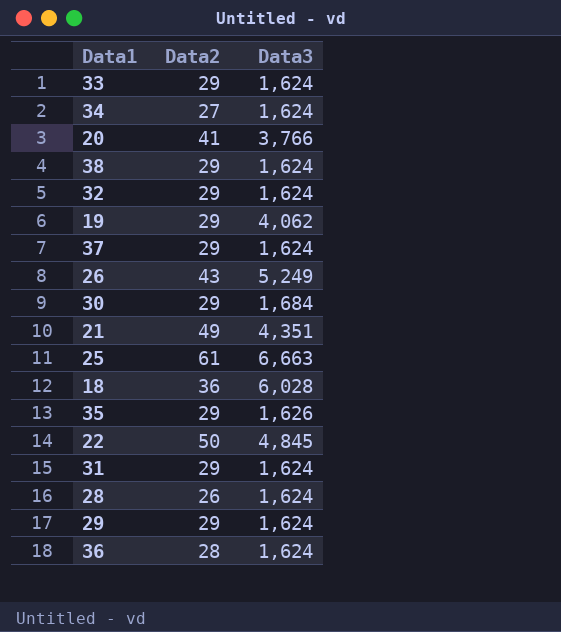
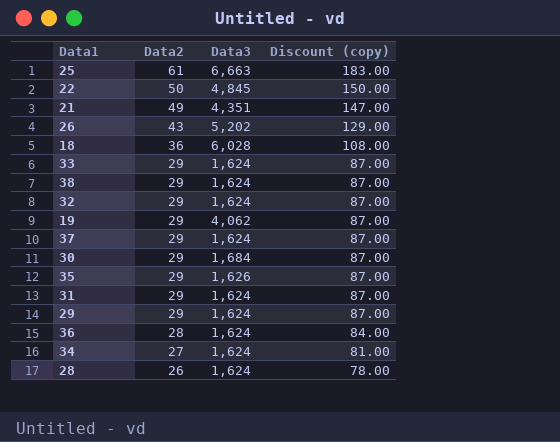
row order: none -> Data2 descending
column Discount (copy) | formula: none -> [Data2] * 3
row 20: 41 | 3,766 -> none
26 | Data3: 5,249 -> 5,202

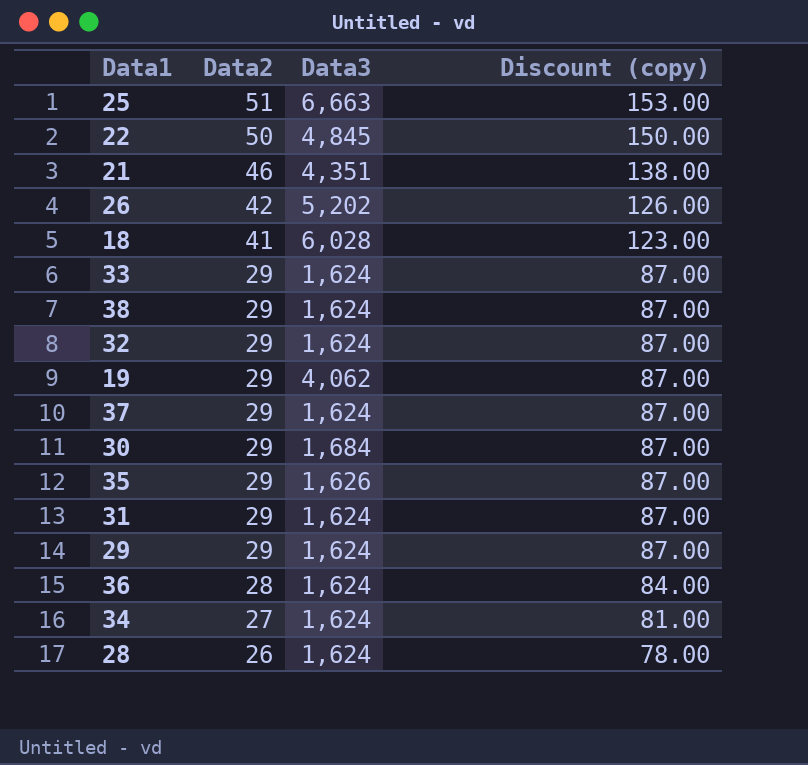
25 | Data2: 61 -> 51
25 | Discount (copy): 183.00 -> 153.00
21 | Data2: 49 -> 46
21 | Discount (copy): 147.00 -> 138.00
26 | Data2: 43 -> 42
26 | Discount (copy): 129.00 -> 126.00
18 | Data2: 36 -> 41
18 | Discount (copy): 108.00 -> 123.00

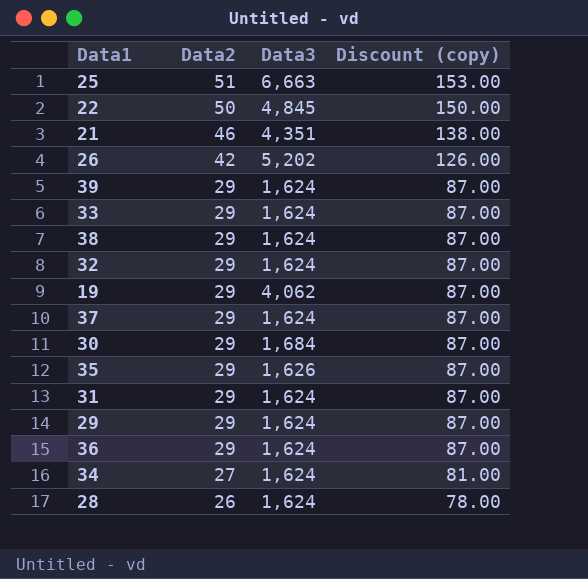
row 18: 41 | 6,028 | 123.00 -> none
row 39: none -> 29 | 1,624 | 87.00
36 | Data2: 28 -> 29
36 | Discount (copy): 84.00 -> 87.00

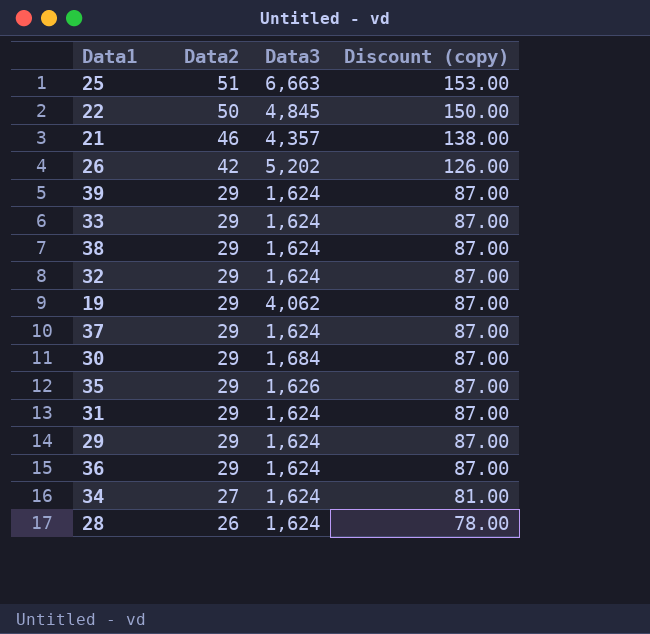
21 | Data3: 4,351 -> 4,357

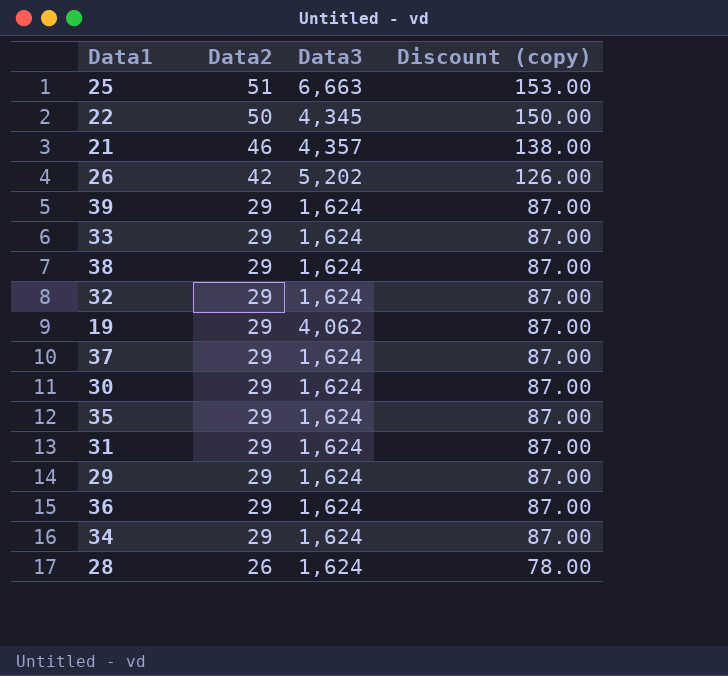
22 | Data3: 4,845 -> 4,345
30 | Data3: 1,684 -> 1,624
35 | Data3: 1,626 -> 1,624
34 | Data2: 27 -> 29
34 | Discount (copy): 81.00 -> 87.00

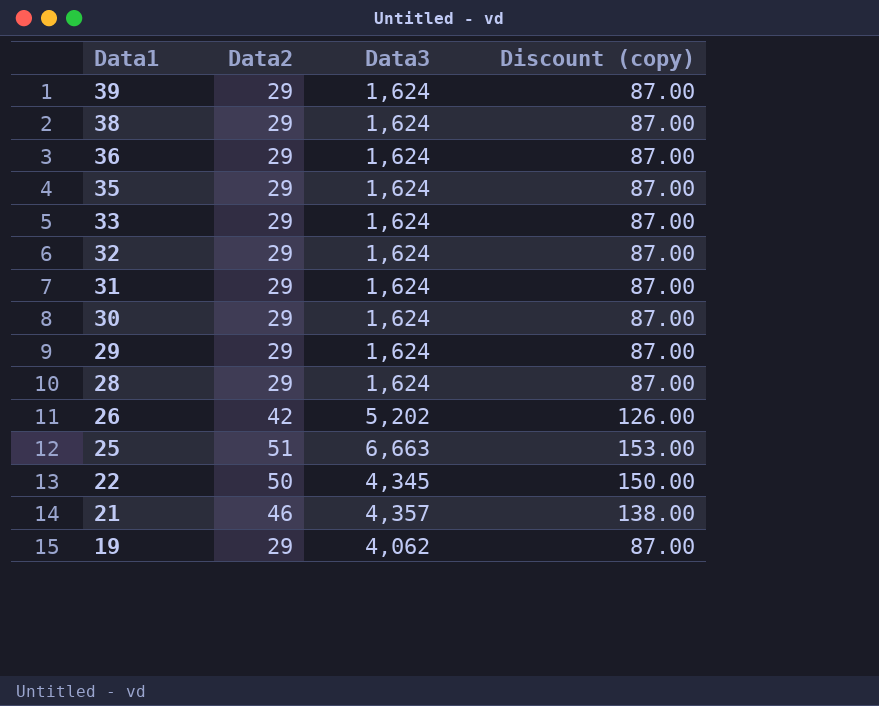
row order: Data2 descending -> Data1 descending
row 37: 29 | 1,624 | 87.00 -> none
row 34: 29 | 1,624 | 87.00 -> none
28 | Data2: 26 -> 29
28 | Discount (copy): 78.00 -> 87.00

